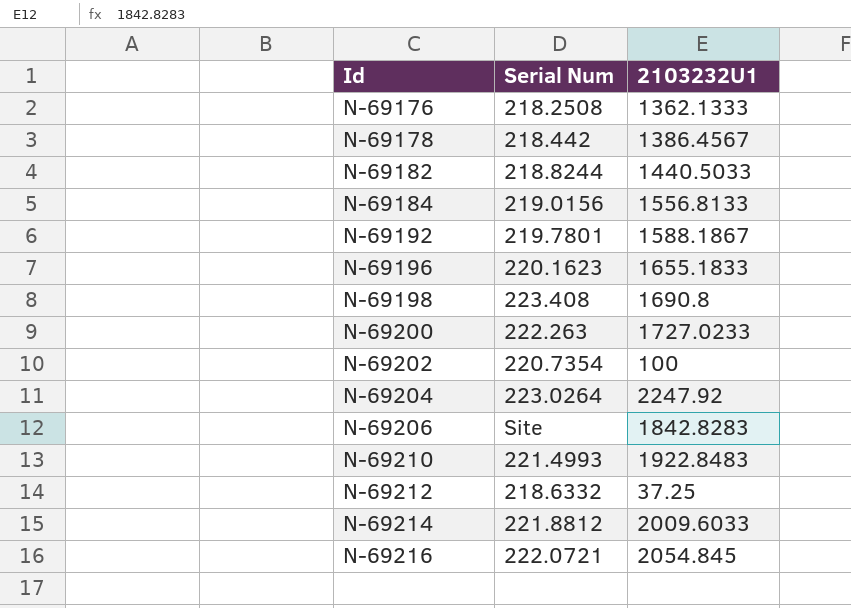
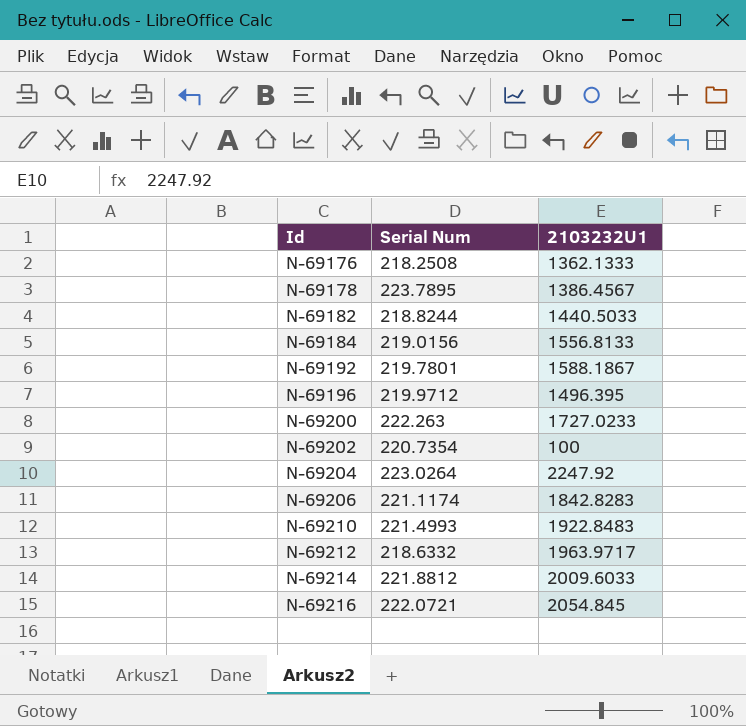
row N-69198: 223.408 | 1690.8 -> none
N-69178 | Serial Num: 218.442 -> 223.7895
N-69196 | Serial Num: 220.1623 -> 219.9712
N-69196 | 2103232U1: 1655.1833 -> 1496.395
N-69206 | Serial Num: Site -> 221.1174
N-69212 | 2103232U1: 37.25 -> 1963.9717

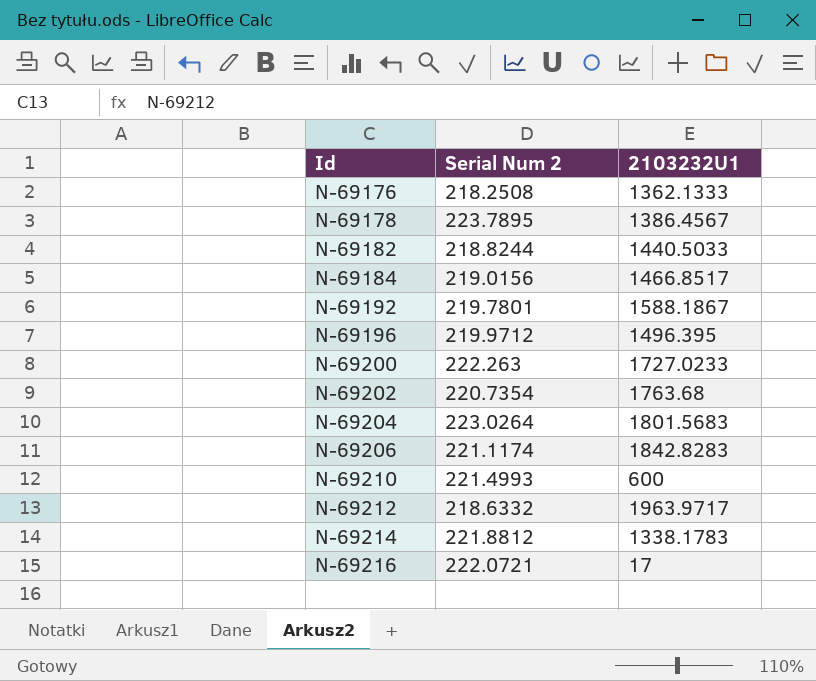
column name: Serial Num -> Serial Num 2
N-69184 | 2103232U1: 1556.8133 -> 1466.8517
N-69202 | 2103232U1: 100 -> 1763.68
N-69204 | 2103232U1: 2247.92 -> 1801.5683
N-69210 | 2103232U1: 1922.8483 -> 600
N-69214 | 2103232U1: 2009.6033 -> 1338.1783
N-69216 | 2103232U1: 2054.845 -> 17

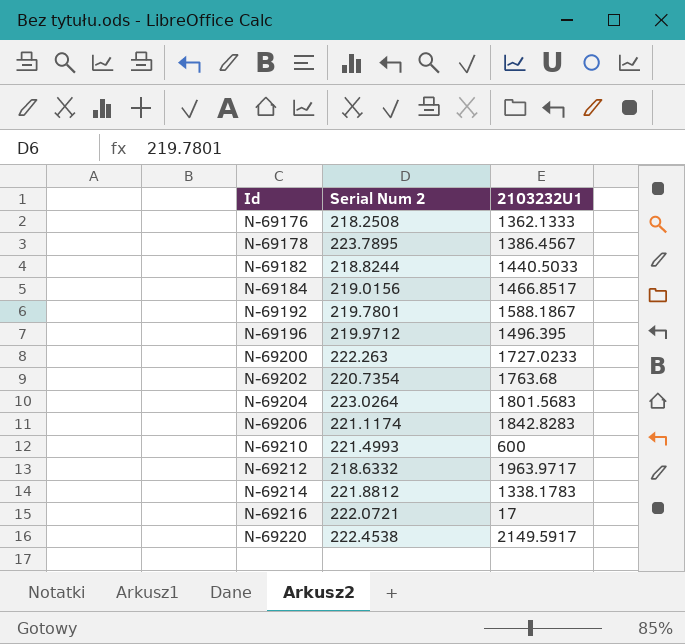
row N-69220: none -> 222.4538 | 2149.5917

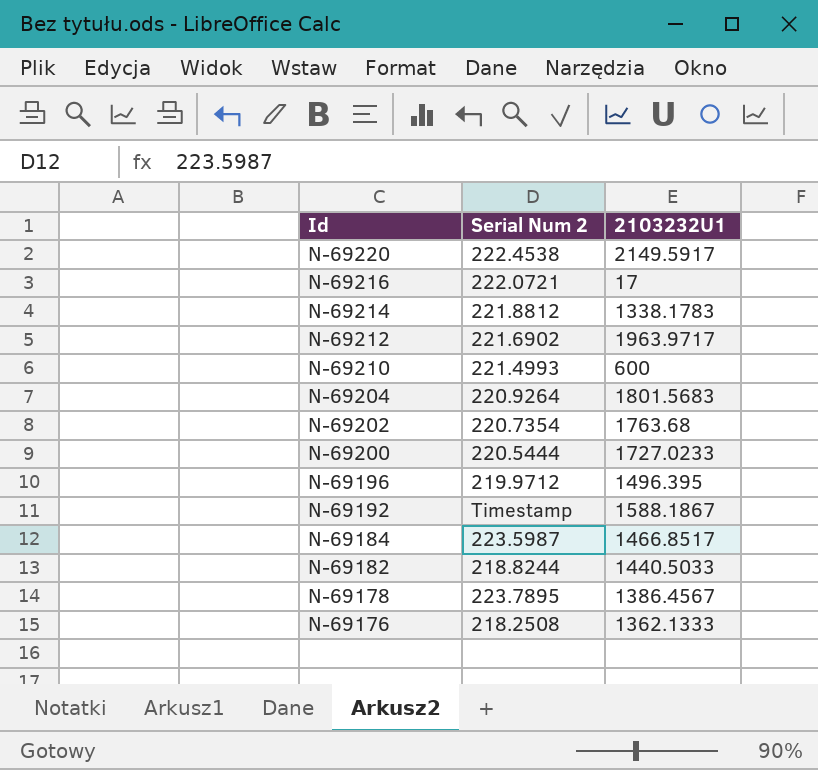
row order: Id ascending -> Id descending
row N-69206: 221.1174 | 1842.8283 -> none
N-69212 | Serial Num 2: 218.6332 -> 221.6902
N-69204 | Serial Num 2: 223.0264 -> 220.9264
N-69200 | Serial Num 2: 222.263 -> 220.5444
N-69192 | Serial Num 2: 219.7801 -> Timestamp
N-69184 | Serial Num 2: 219.0156 -> 223.5987

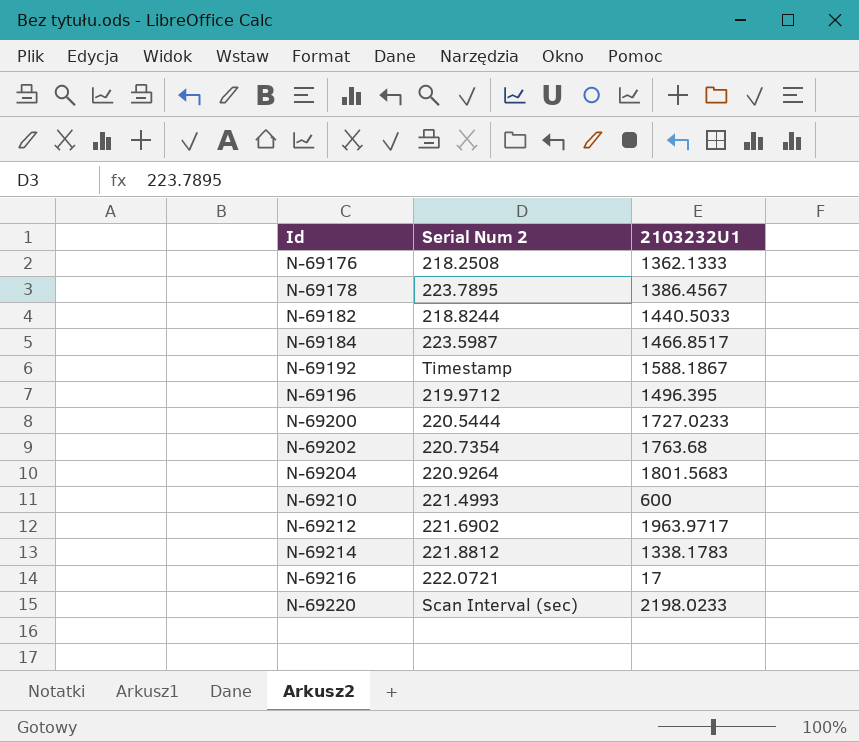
row order: Id descending -> Id ascending
N-69220 | Serial Num 2: 222.4538 -> Scan Interval (sec)
N-69220 | 2103232U1: 2149.5917 -> 2198.0233

